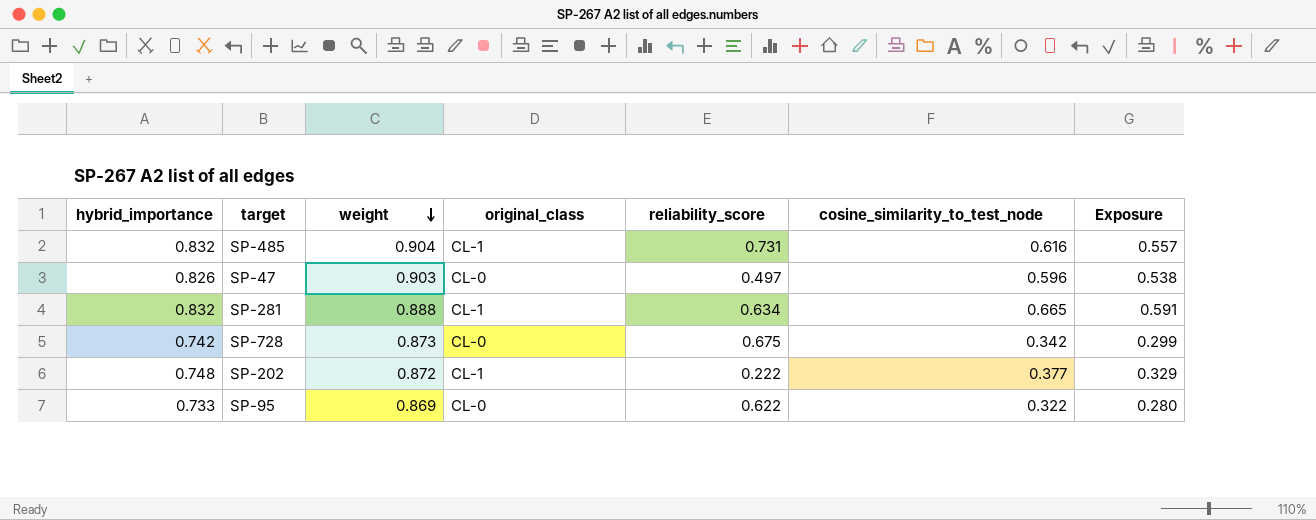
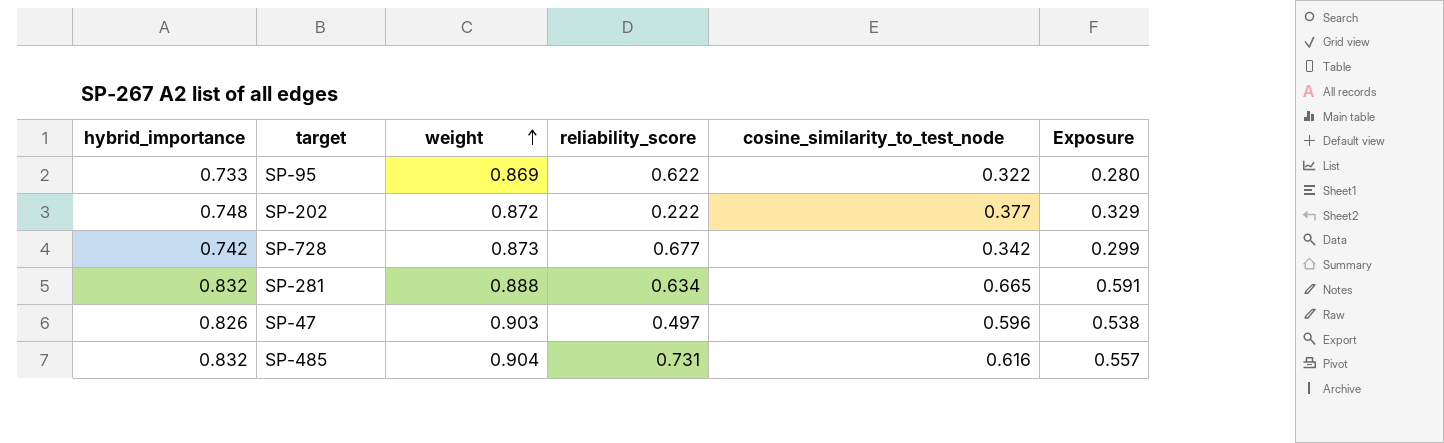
row order: weight descending -> weight ascending
column original_class | position: 4 -> none
SP-728 | reliability_score: 0.675 -> 0.677

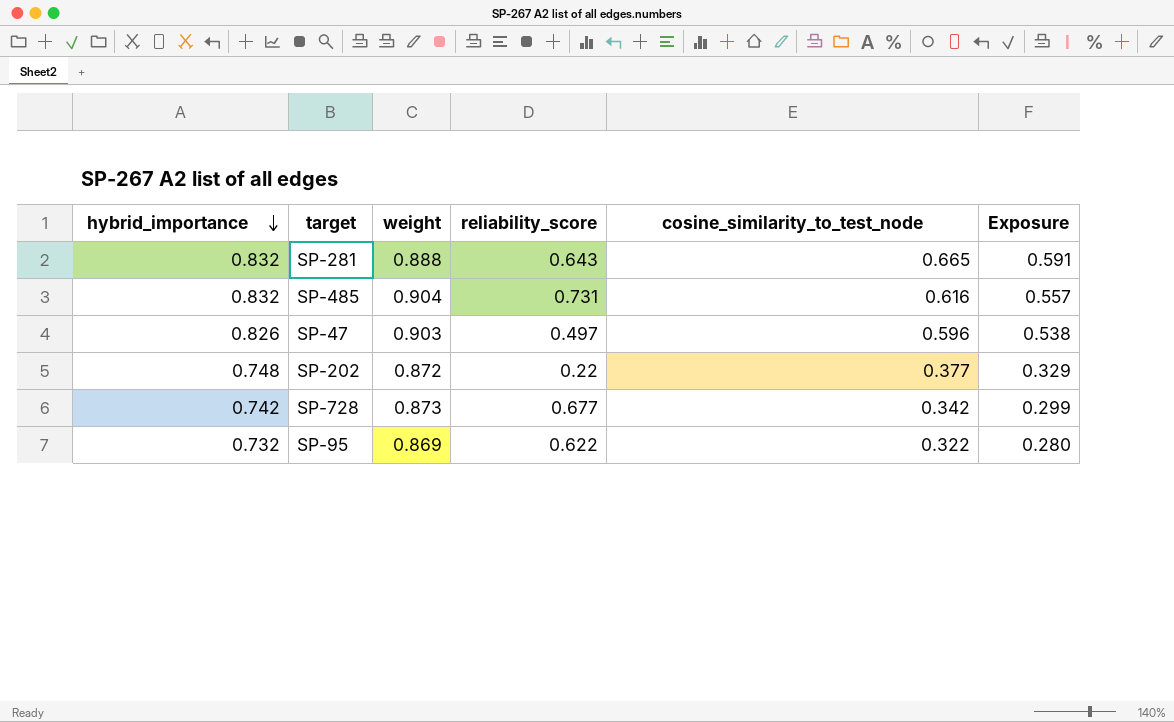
row order: weight ascending -> hybrid_importance descending
SP-281 | reliability_score: 0.634 -> 0.643
SP-202 | reliability_score: 0.222 -> 0.22
SP-95 | hybrid_importance: 0.733 -> 0.732

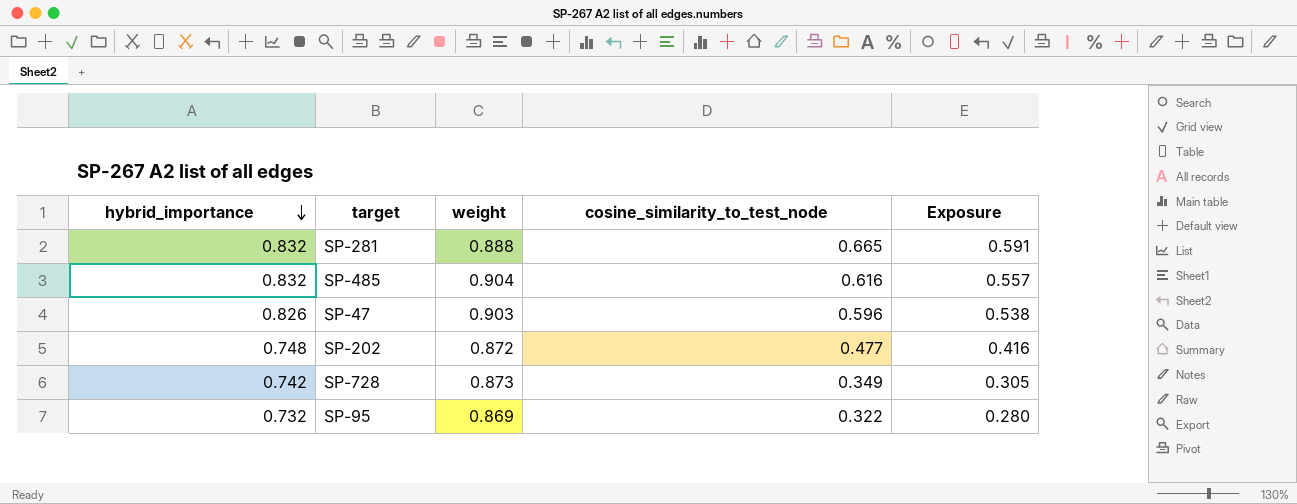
column reliability_score | position: 4 -> none
SP-202 | cosine_similarity_to_test_node: 0.377 -> 0.477
SP-202 | Exposure: 0.329 -> 0.416
SP-728 | cosine_similarity_to_test_node: 0.342 -> 0.349
SP-728 | Exposure: 0.299 -> 0.305

